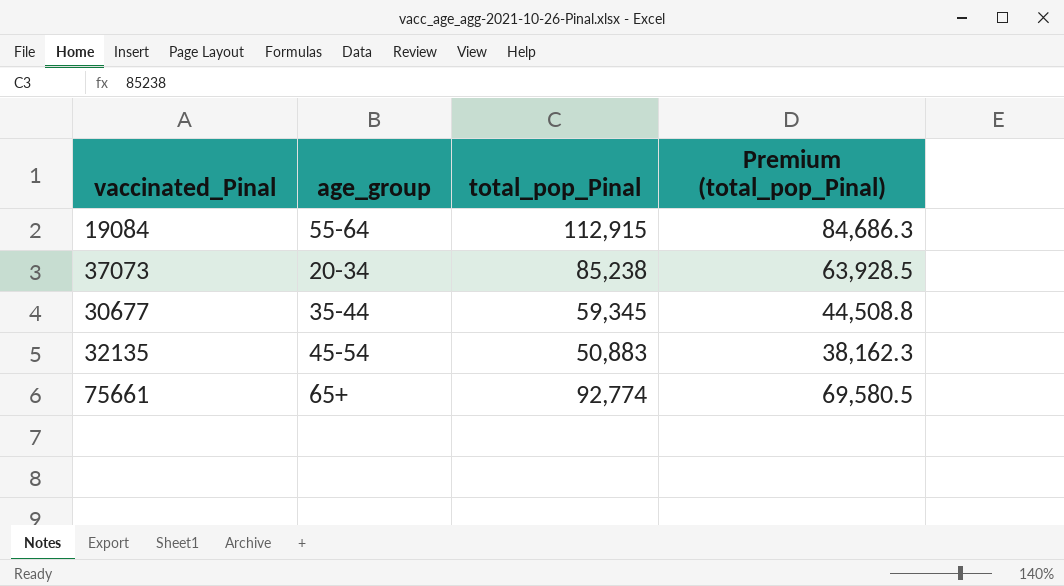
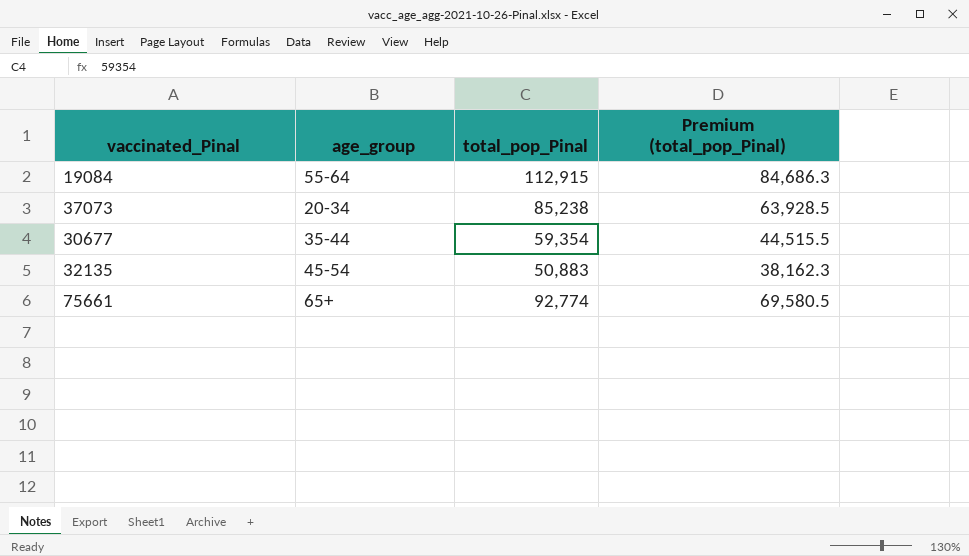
30677 | total_pop_Pinal: 59,345 -> 59,354
30677 | Premium (total_pop_Pinal): 44,508.8 -> 44,515.5

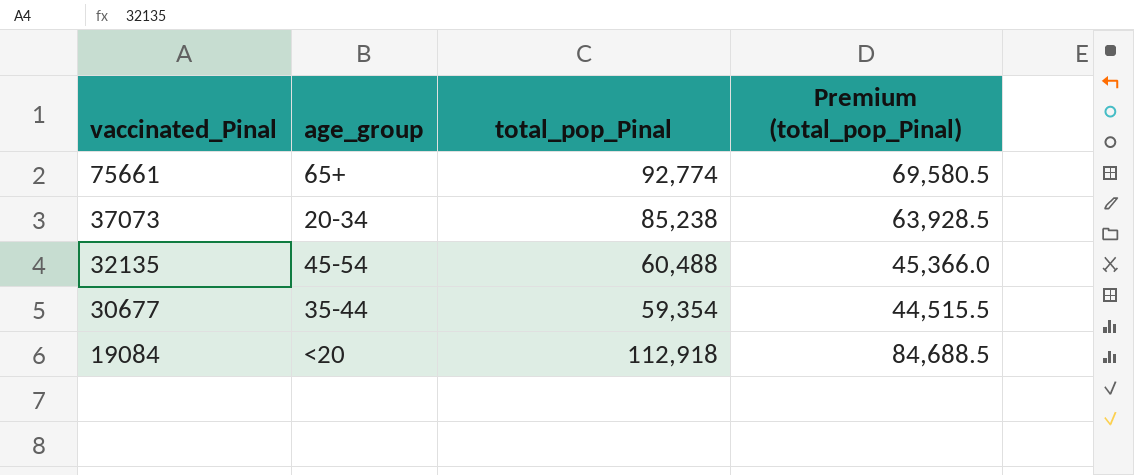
row order: none -> vaccinated_Pinal descending
32135 | total_pop_Pinal: 50,883 -> 60,488
32135 | Premium (total_pop_Pinal): 38,162.3 -> 45,366.0
19084 | age_group: 55-64 -> <20
19084 | total_pop_Pinal: 112,915 -> 112,918
19084 | Premium (total_pop_Pinal): 84,686.3 -> 84,688.5

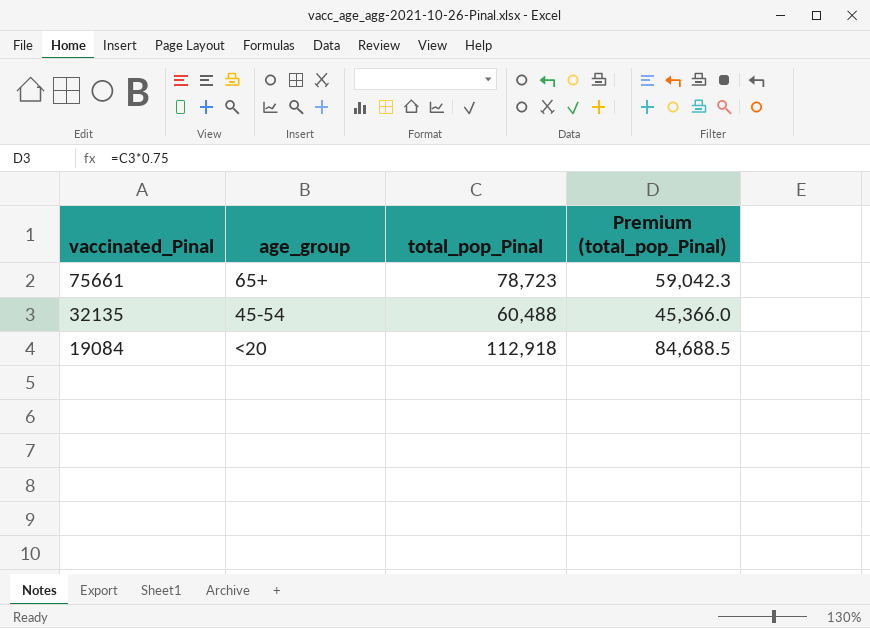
row 37073: 20-34 | 85,238 | 63,928.5 -> none
row 30677: 35-44 | 59,354 | 44,515.5 -> none
75661 | total_pop_Pinal: 92,774 -> 78,723
75661 | Premium (total_pop_Pinal): 69,580.5 -> 59,042.3

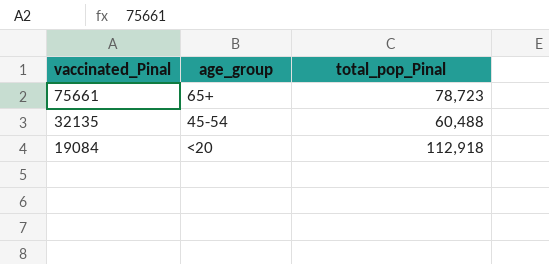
column Premium (total_pop_Pinal) | formula: [total_pop_Pinal] * 0.75 -> none

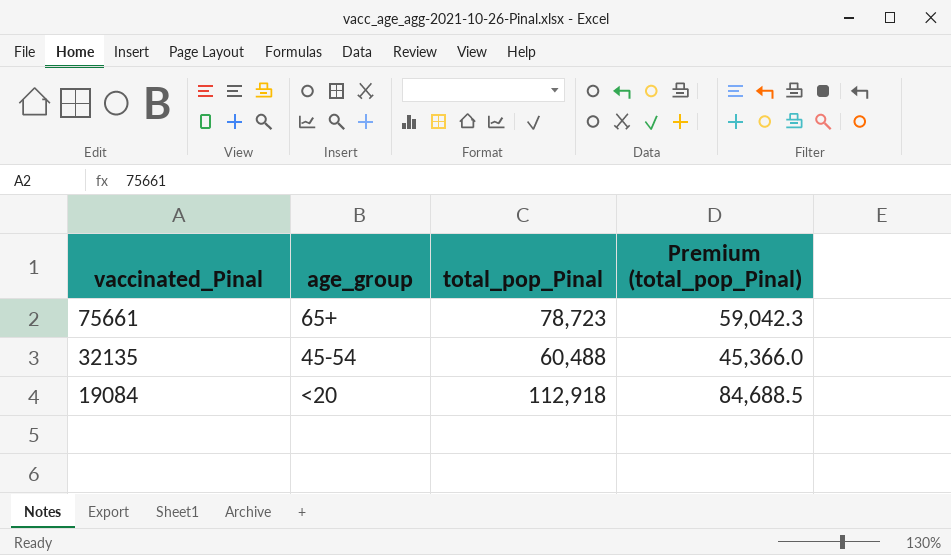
column Premium (total_pop_Pinal) | formula: none -> [total_pop_Pinal] * 0.75

